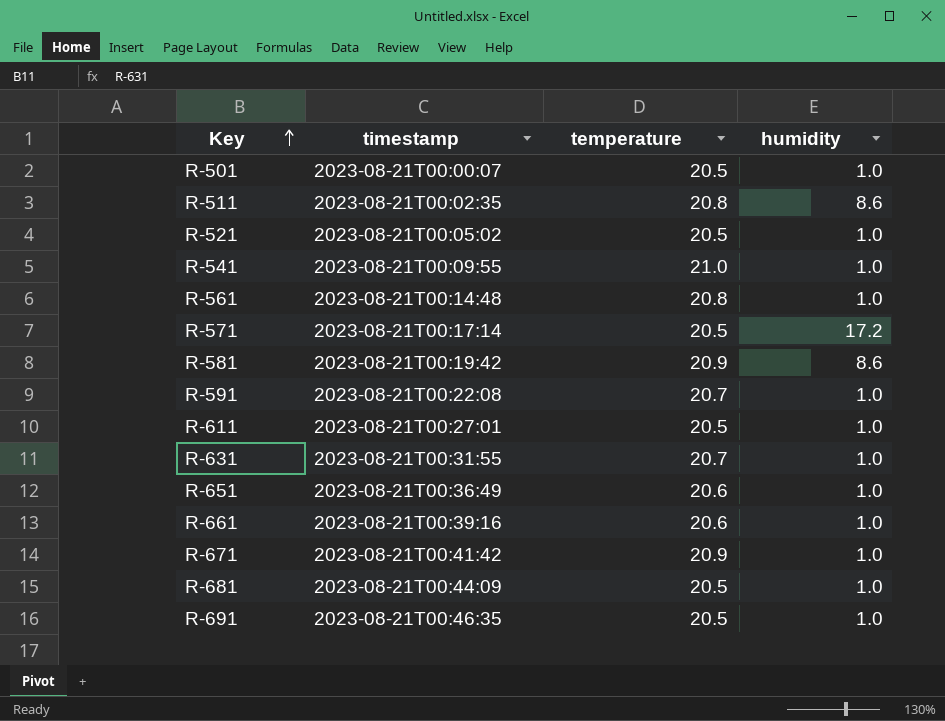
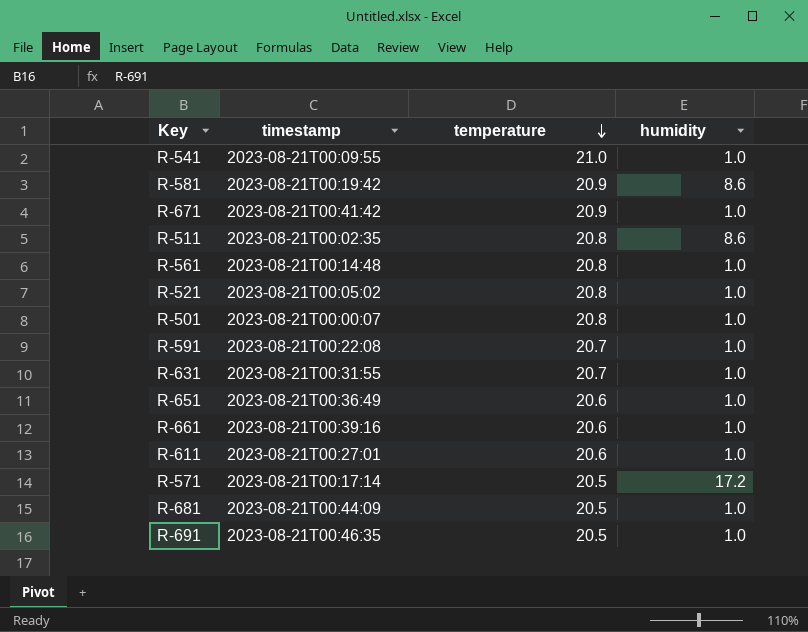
row order: Key ascending -> temperature descending
R-521 | temperature: 20.5 -> 20.8
R-501 | temperature: 20.5 -> 20.8
R-611 | temperature: 20.5 -> 20.6

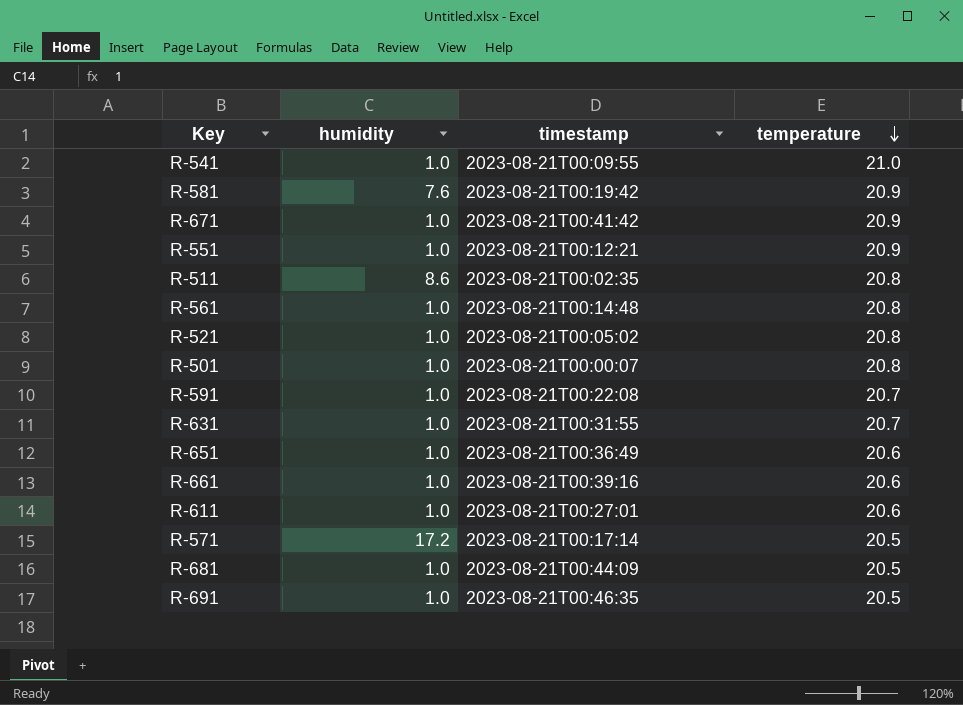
column humidity | position: 4 -> 2
R-581 | humidity: 8.6 -> 7.6
row R-551: none -> 1.0 | 2023-08-21T00:12:21 | 20.9

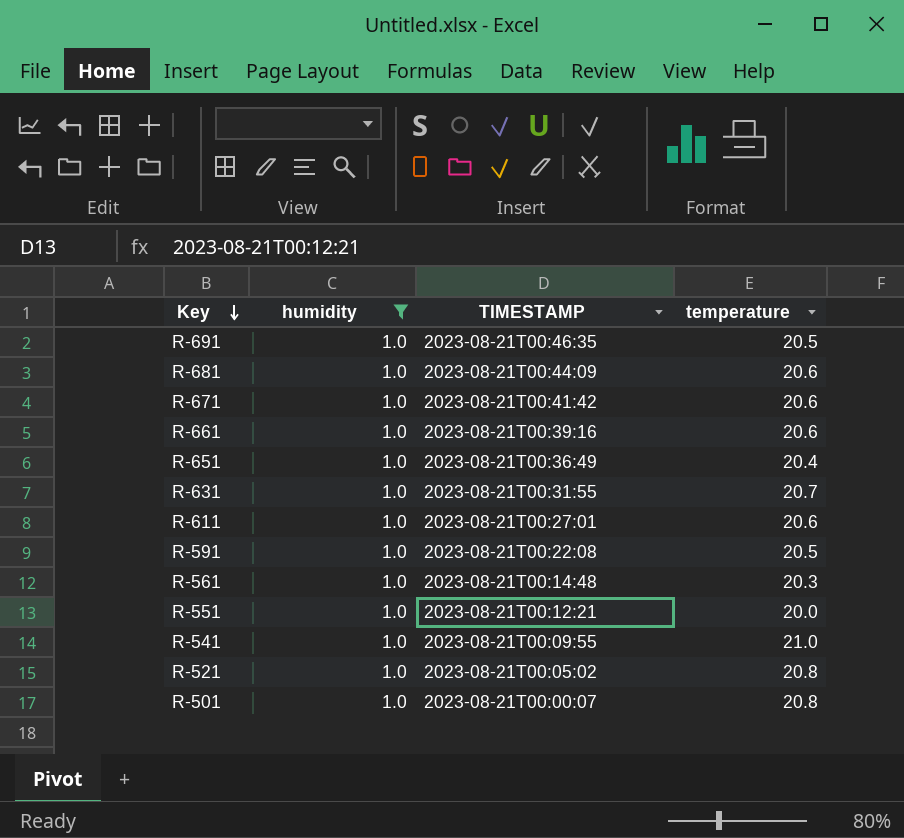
filter: none -> humidity = 1.0
row order: temperature descending -> Key descending
column name: timestamp -> TIMESTAMP
R-681 | temperature: 20.5 -> 20.6
R-671 | temperature: 20.9 -> 20.6
R-651 | temperature: 20.6 -> 20.4
R-591 | temperature: 20.7 -> 20.5
R-561 | temperature: 20.8 -> 20.3
R-551 | temperature: 20.9 -> 20.0

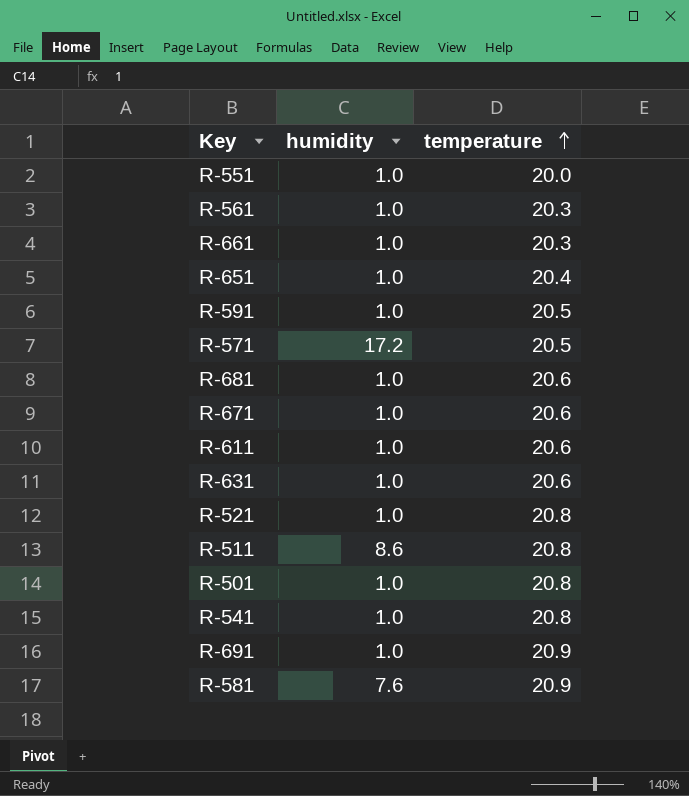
filter: humidity = 1.0 -> none
row order: Key descending -> temperature ascending
column TIMESTAMP | position: 3 -> none
R-661 | temperature: 20.6 -> 20.3
R-631 | temperature: 20.7 -> 20.6
R-541 | temperature: 21.0 -> 20.8
R-691 | temperature: 20.5 -> 20.9

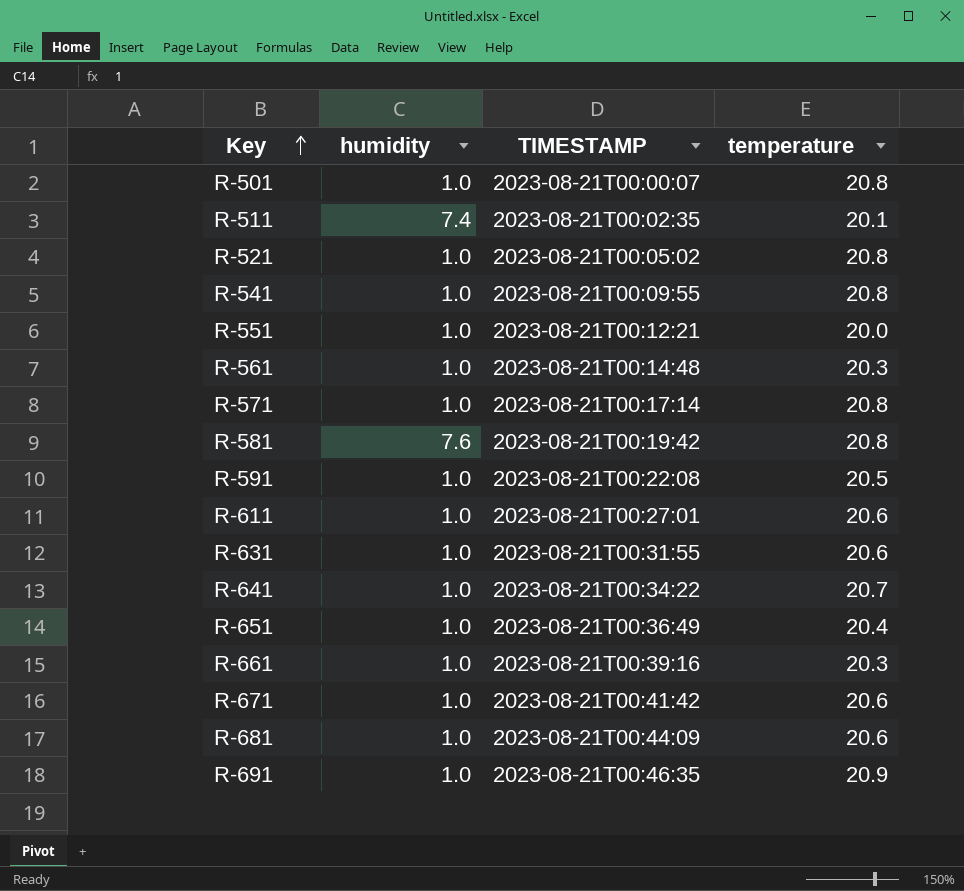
row order: temperature ascending -> Key ascending
column TIMESTAMP | position: none -> 3
R-511 | humidity: 8.6 -> 7.4
R-511 | temperature: 20.8 -> 20.1
R-571 | humidity: 17.2 -> 1.0
R-571 | temperature: 20.5 -> 20.8
R-581 | temperature: 20.9 -> 20.8
row R-641: none -> 1.0 | 2023-08-21T00:34:22 | 20.7

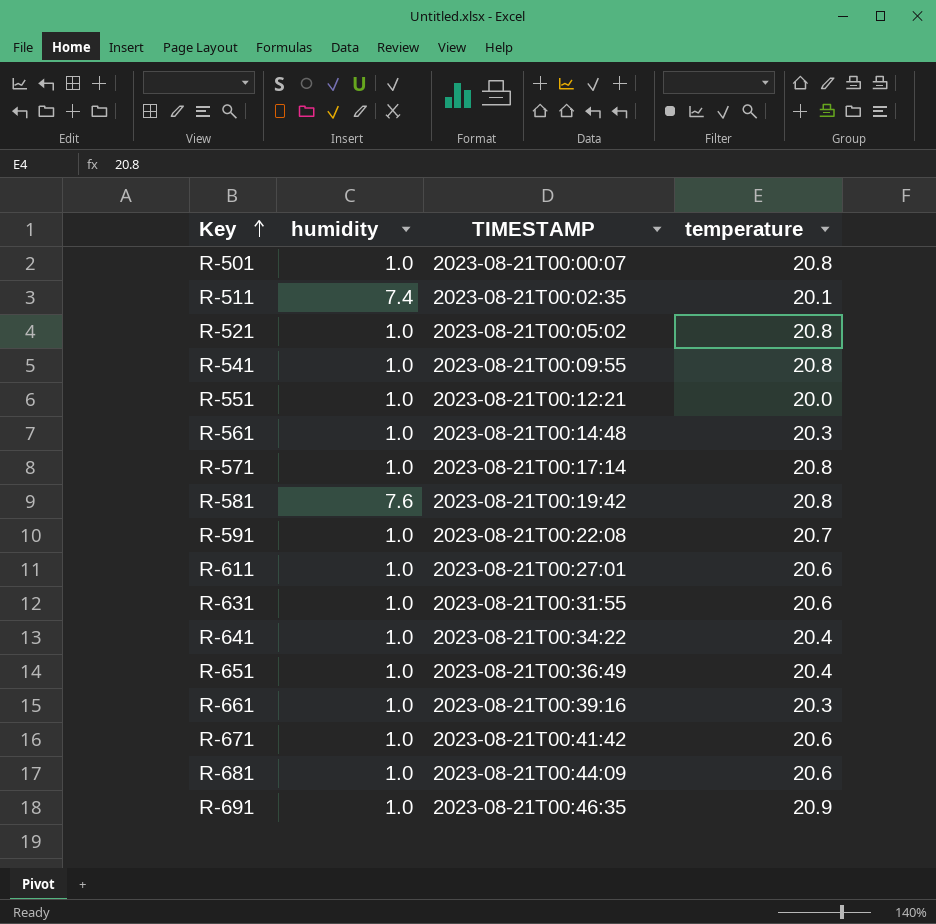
R-591 | temperature: 20.5 -> 20.7
R-641 | temperature: 20.7 -> 20.4

